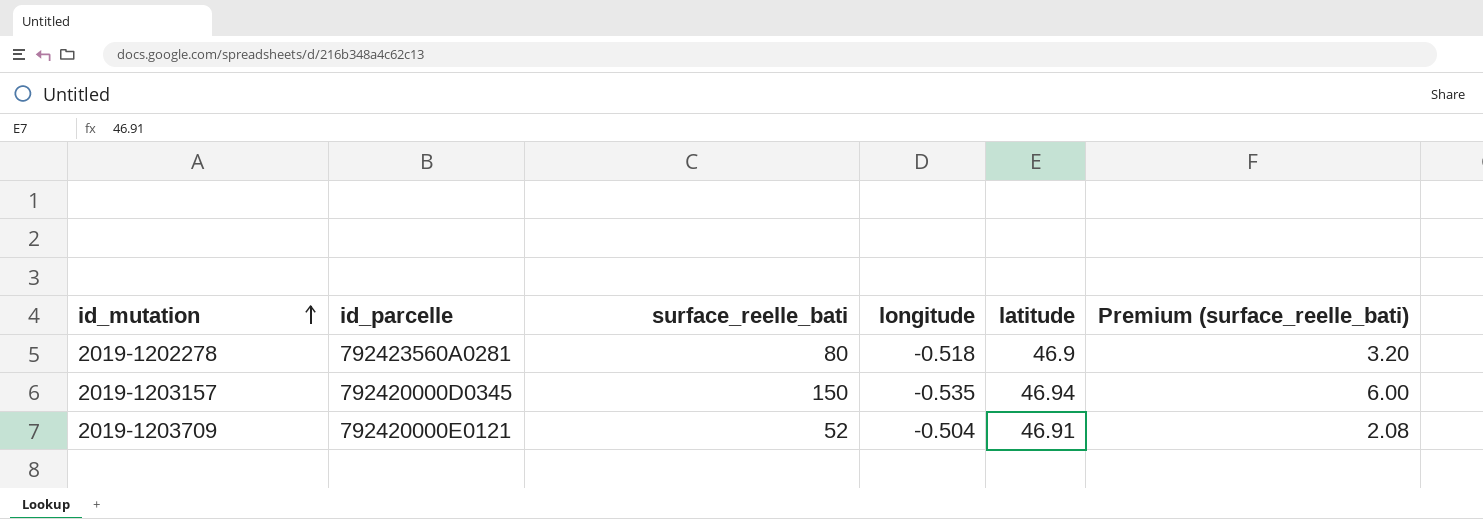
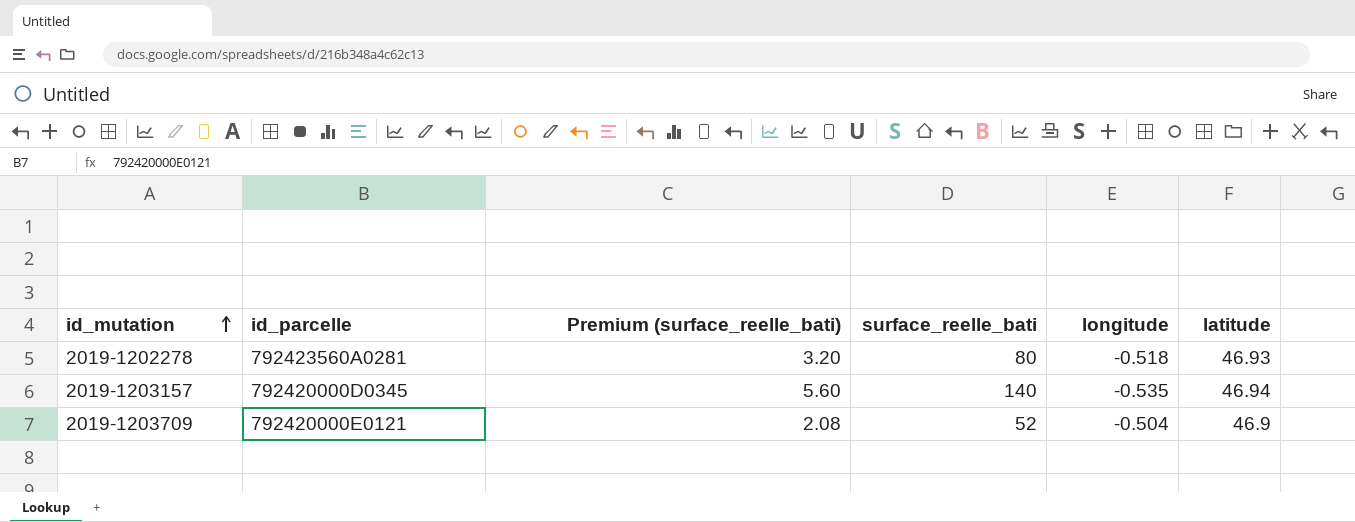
column Premium (surface_reelle_bati) | position: 6 -> 3
2019-1202278 | latitude: 46.9 -> 46.93
2019-1203157 | Premium (surface_reelle_bati): 6.00 -> 5.60
2019-1203157 | surface_reelle_bati: 150 -> 140
2019-1203709 | latitude: 46.91 -> 46.9

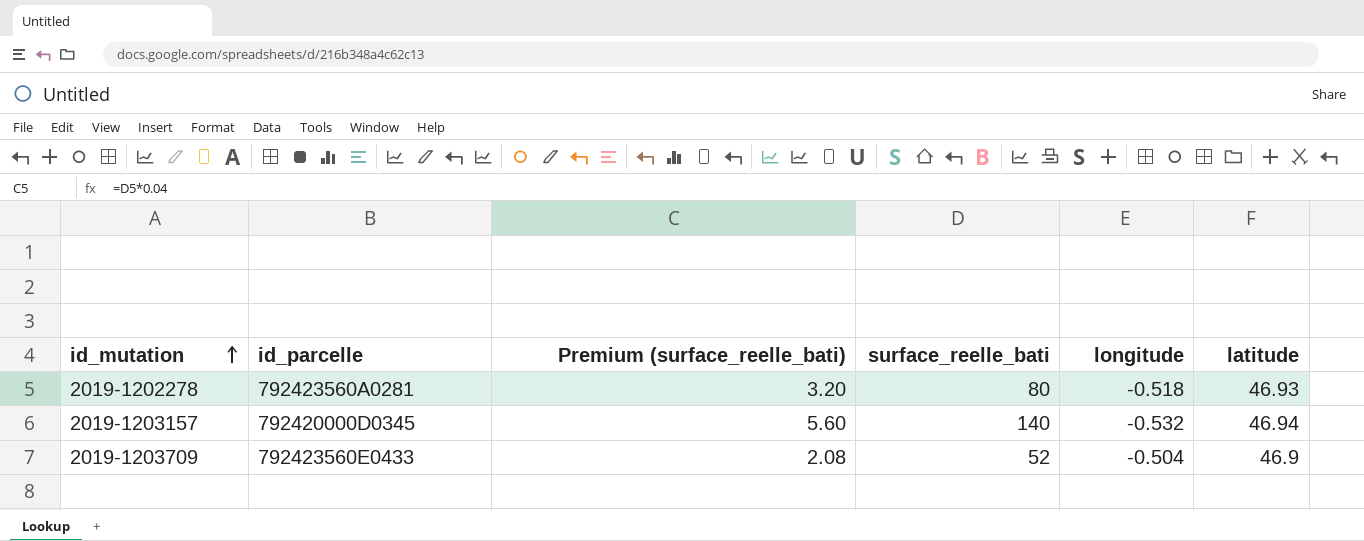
2019-1203157 | longitude: -0.535 -> -0.532
2019-1203709 | id_parcelle: 792420000E0121 -> 792423560E0433

